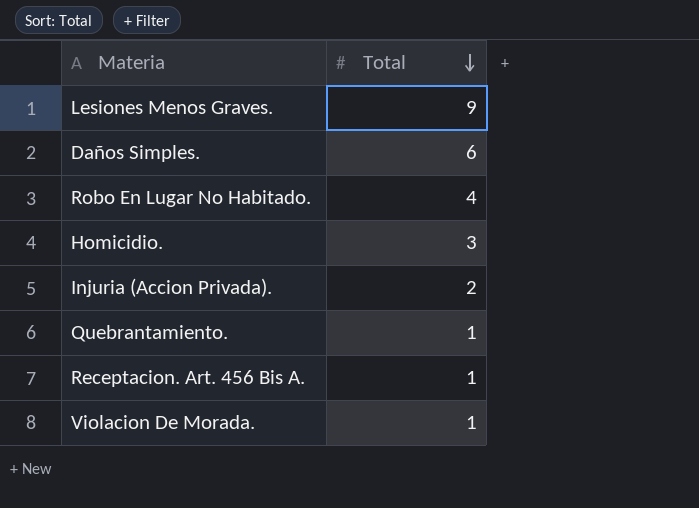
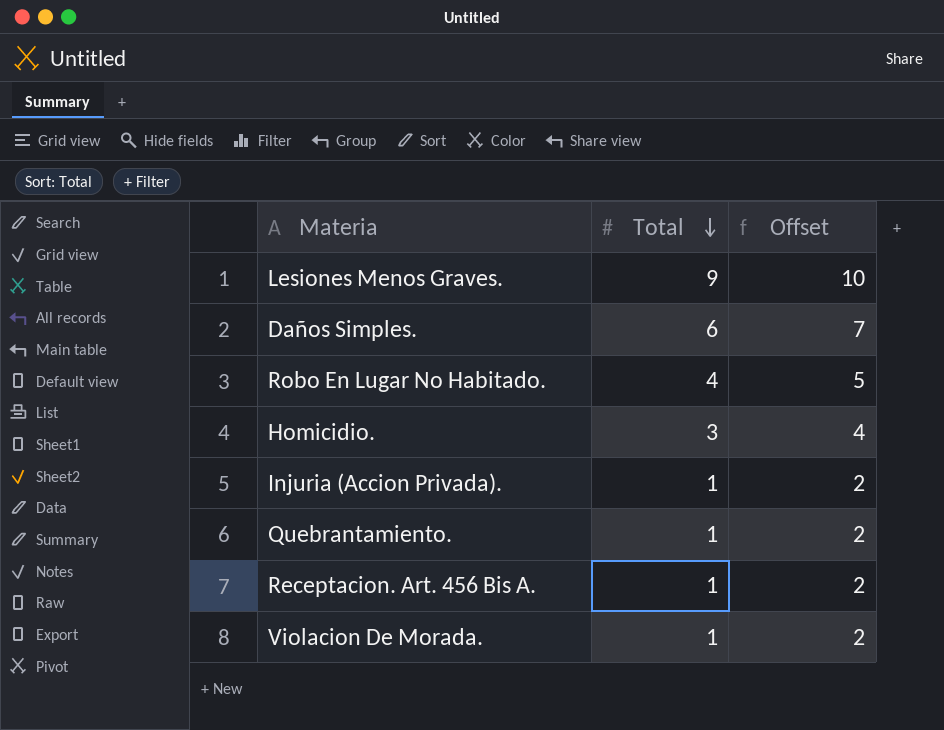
column Offset | formula: none -> [Total] + 1
Injuria (Accion Privada). | Total: 2 -> 1

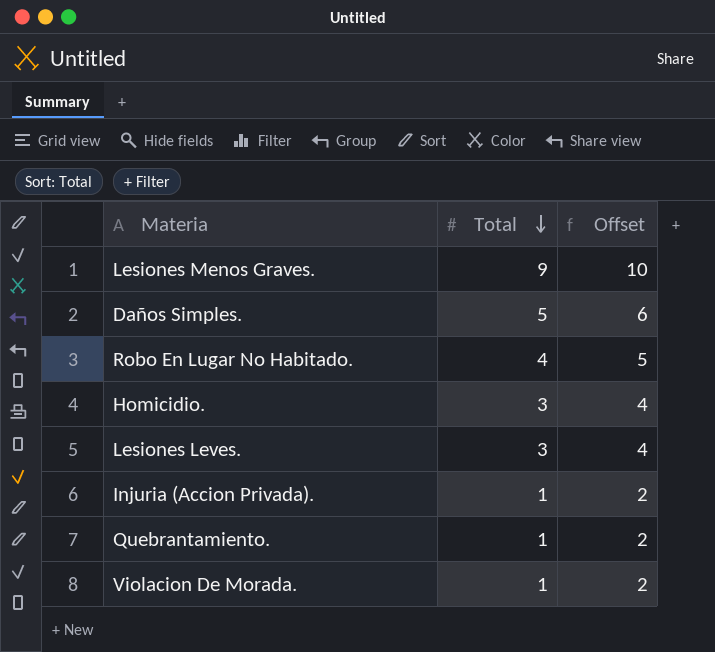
row Receptacion. Art. 456 Bis A.: 1 | 2 -> none
Daños Simples. | Total: 6 -> 5
Daños Simples. | Offset: 7 -> 6
row Lesiones Leves.: none -> 3 | 4

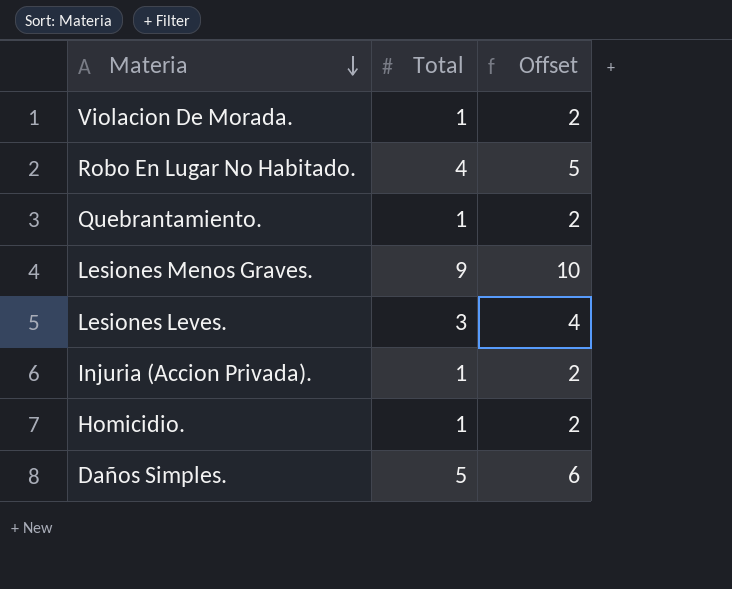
row order: Total descending -> Materia descending
Homicidio. | Total: 3 -> 1
Homicidio. | Offset: 4 -> 2

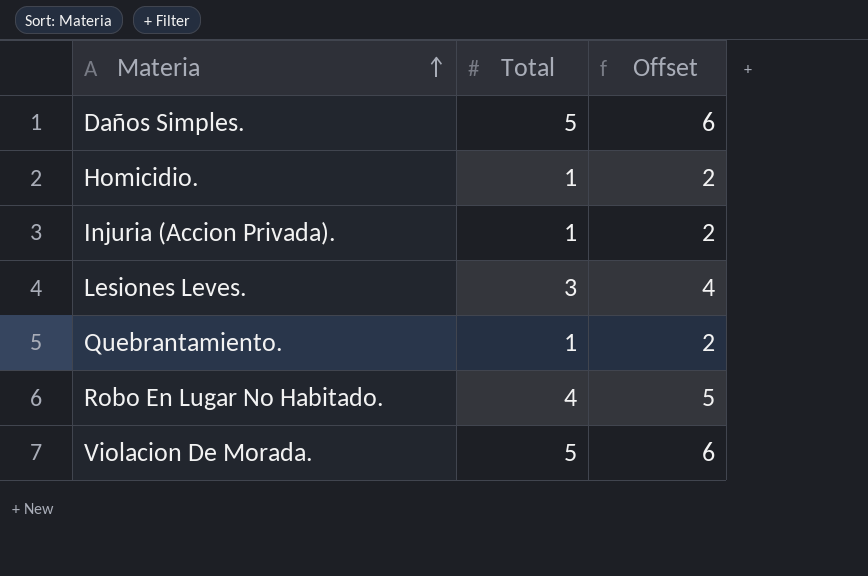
row order: Materia descending -> Materia ascending
row Lesiones Menos Graves.: 9 | 10 -> none
Violacion De Morada. | Total: 1 -> 5
Violacion De Morada. | Offset: 2 -> 6

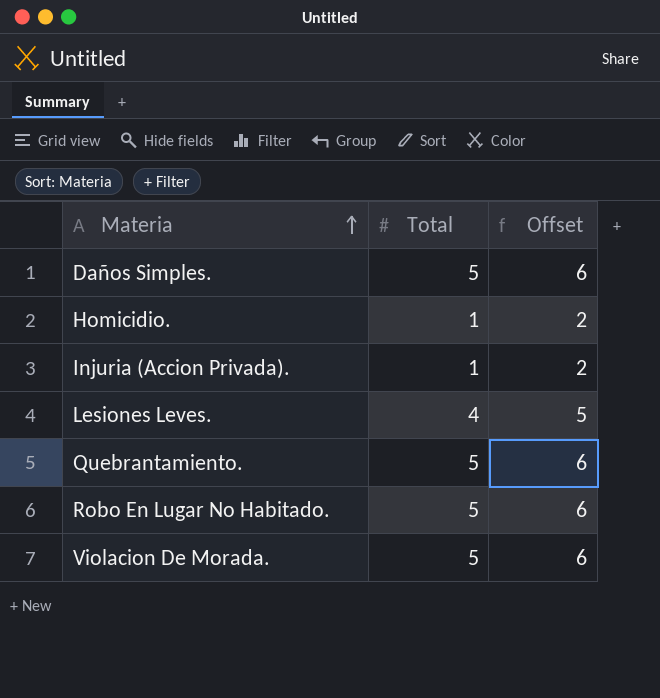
Lesiones Leves. | Total: 3 -> 4
Lesiones Leves. | Offset: 4 -> 5
Quebrantamiento. | Total: 1 -> 5
Quebrantamiento. | Offset: 2 -> 6
Robo En Lugar No Habitado. | Total: 4 -> 5
Robo En Lugar No Habitado. | Offset: 5 -> 6

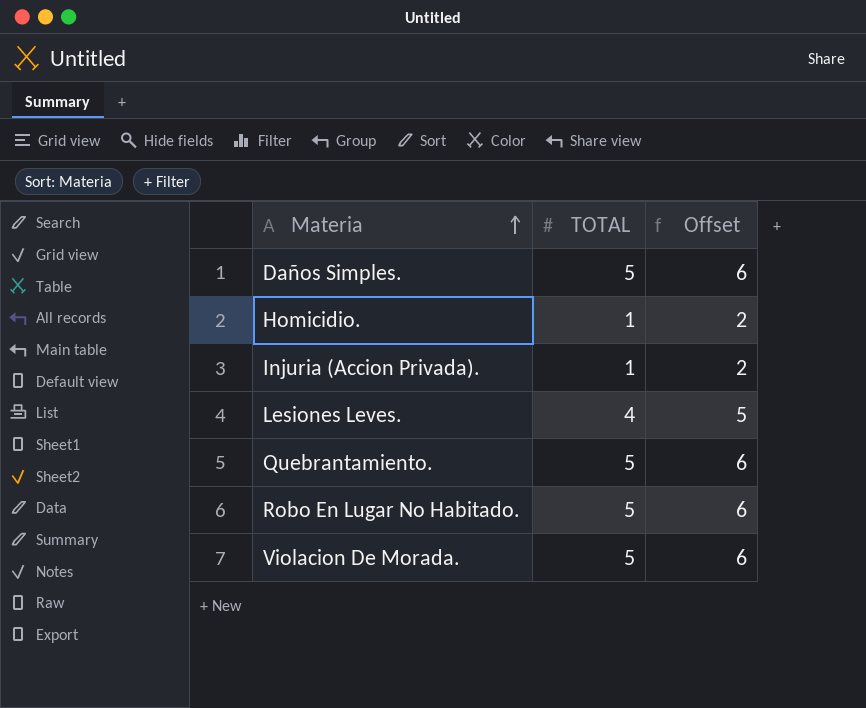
column name: Total -> TOTAL

